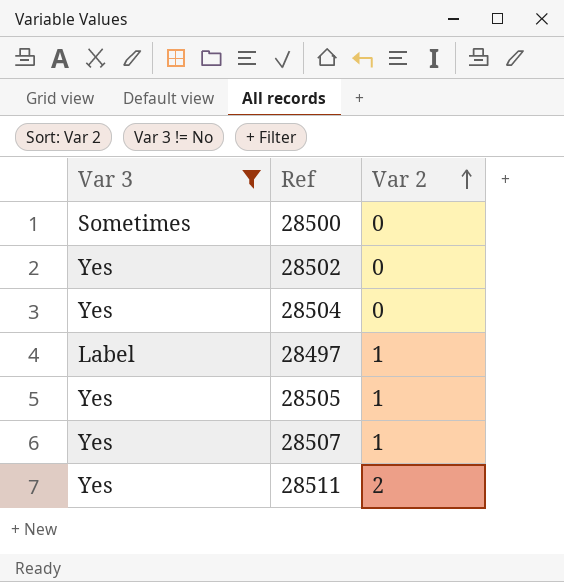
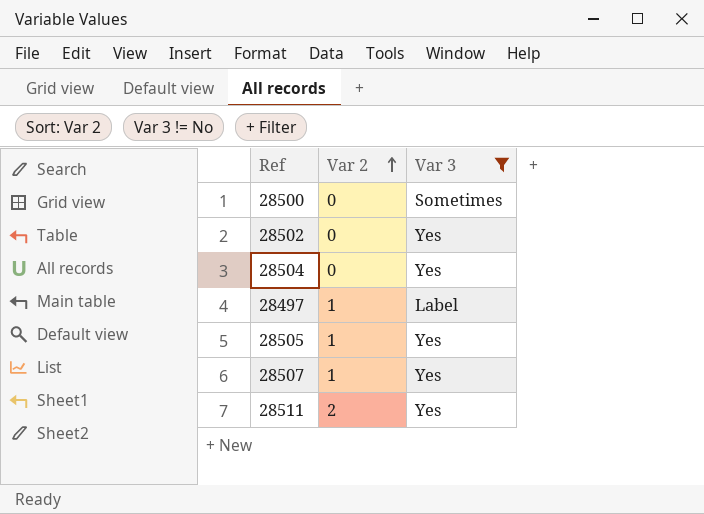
column Var 3 | position: 1 -> 3

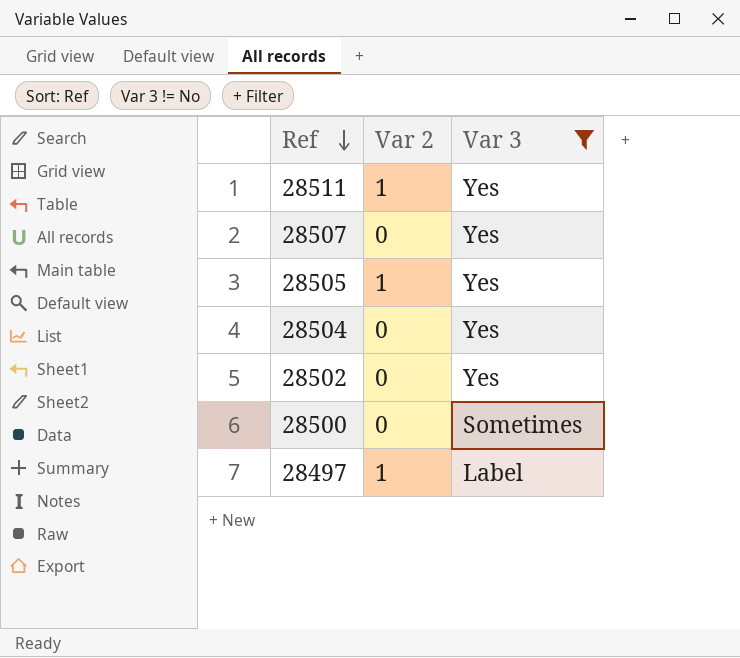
row order: Var 2 ascending -> Ref descending
28511 | Var 2: 2 -> 1
28507 | Var 2: 1 -> 0

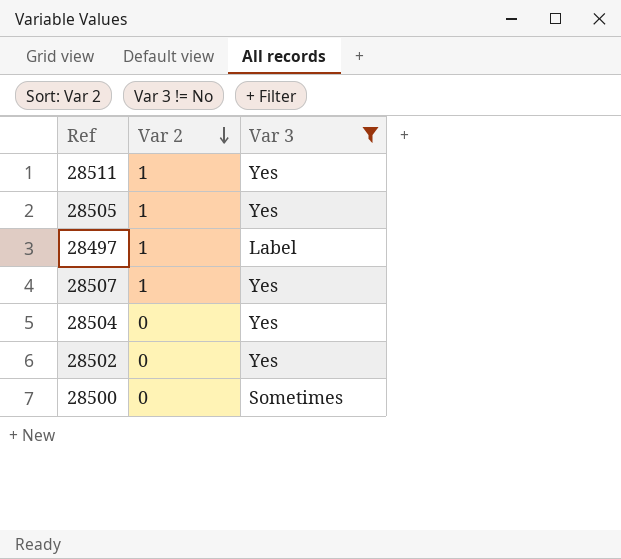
row order: Ref descending -> Var 2 descending
28507 | Var 2: 0 -> 1

